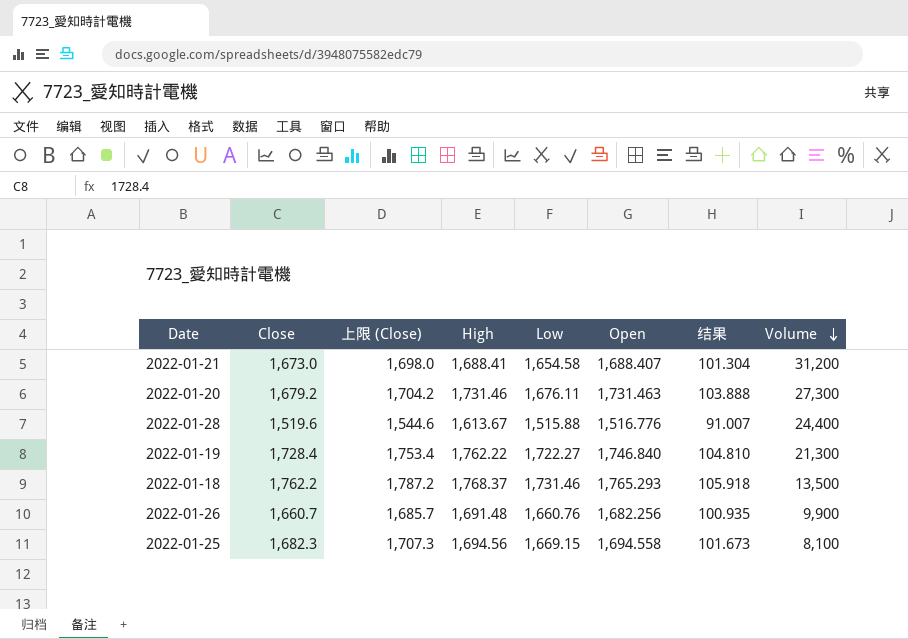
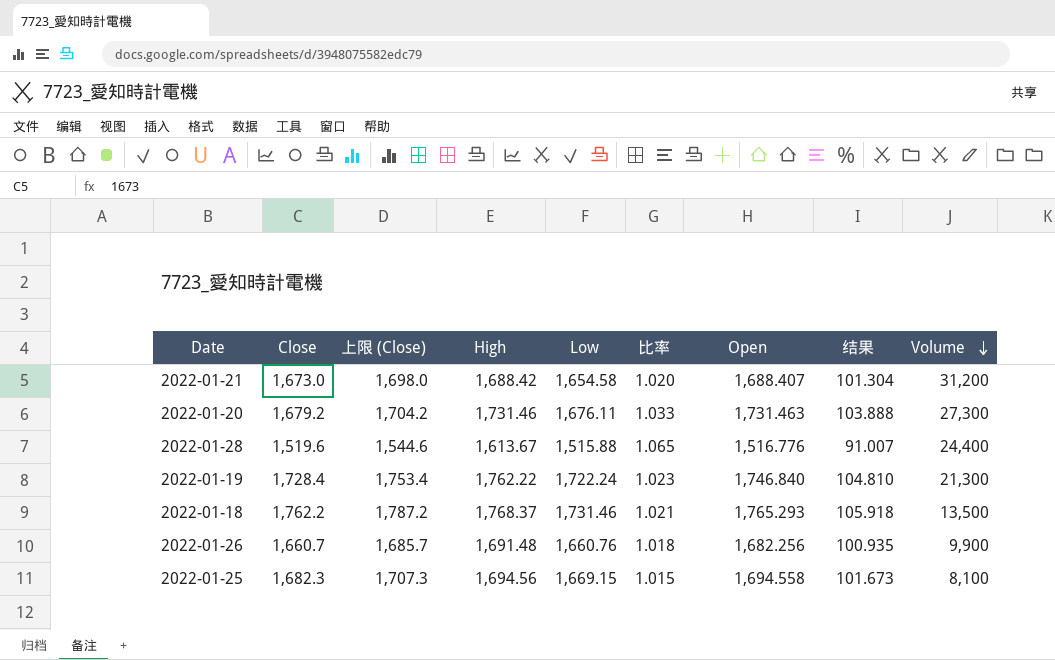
column 比率 | formula: none -> [High] / [Low]
2022-01-21 | High: 1,688.41 -> 1,688.42
2022-01-19 | Low: 1,722.27 -> 1,722.24

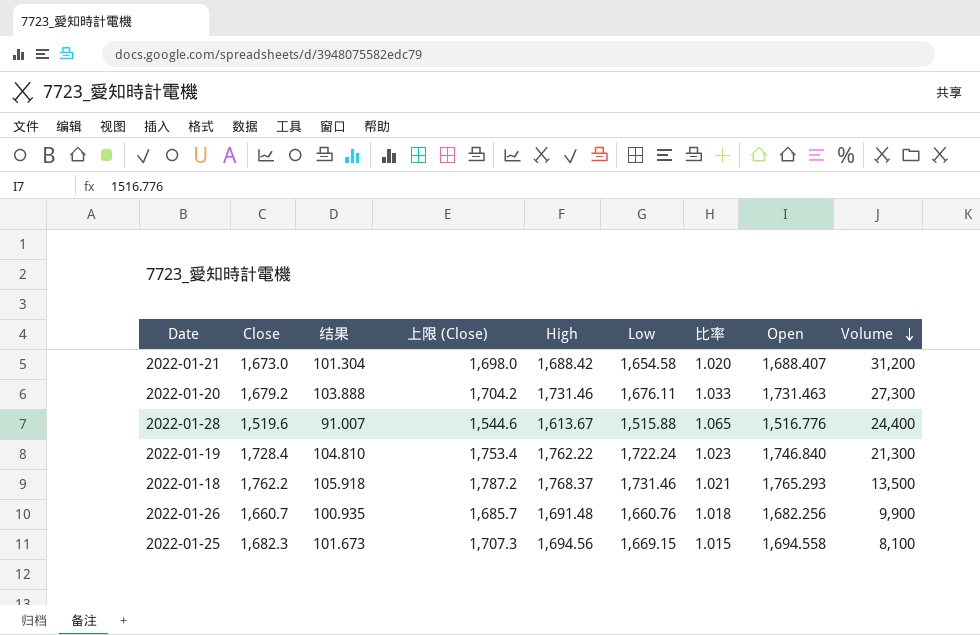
column 结果 | position: 8 -> 3

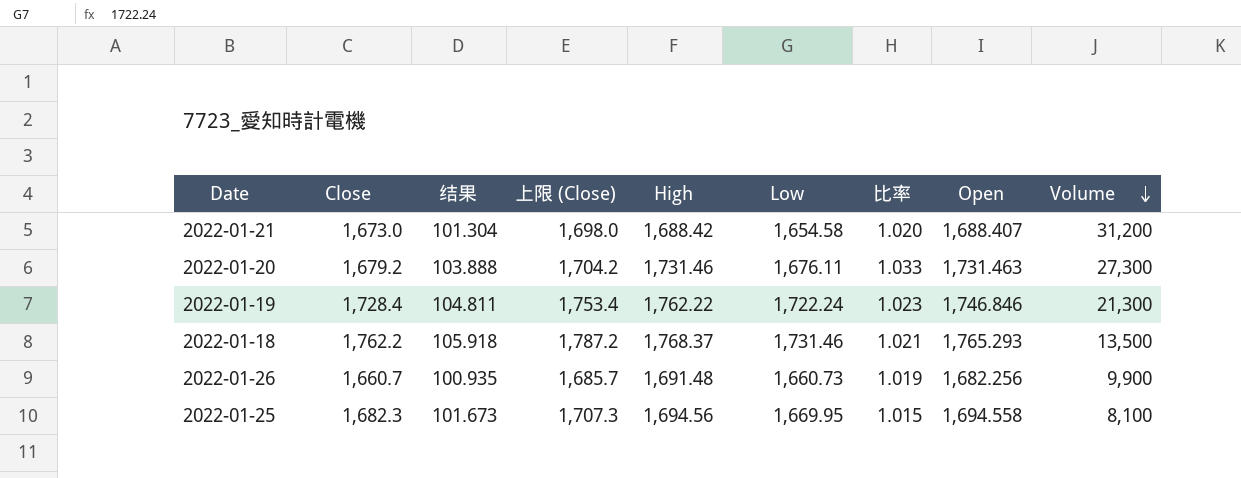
row 2022-01-28: 1,519.6 | 91.007 | 1,544.6 | 1,613.67 | 1,515.88 | 1.065 | 1,516.776 | 24,400 -> none
2022-01-19 | 结果: 104.810 -> 104.811
2022-01-19 | Open: 1,746.840 -> 1,746.846
2022-01-26 | Low: 1,660.76 -> 1,660.73
2022-01-26 | 比率: 1.018 -> 1.019
2022-01-25 | Low: 1,669.15 -> 1,669.95

